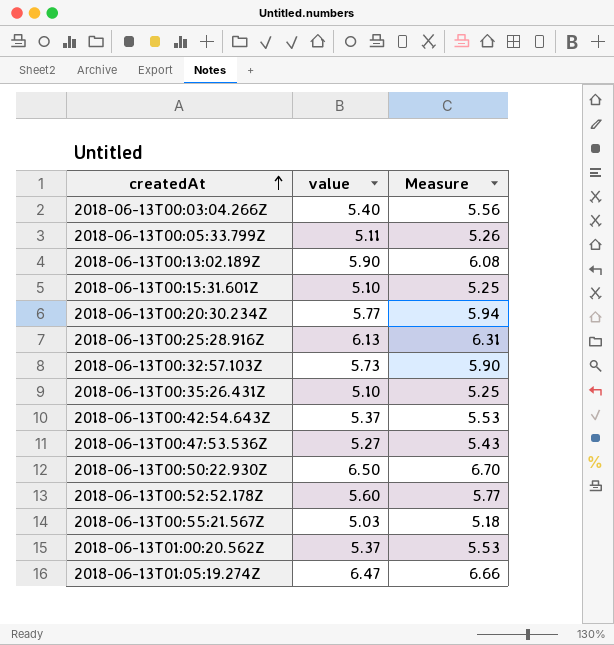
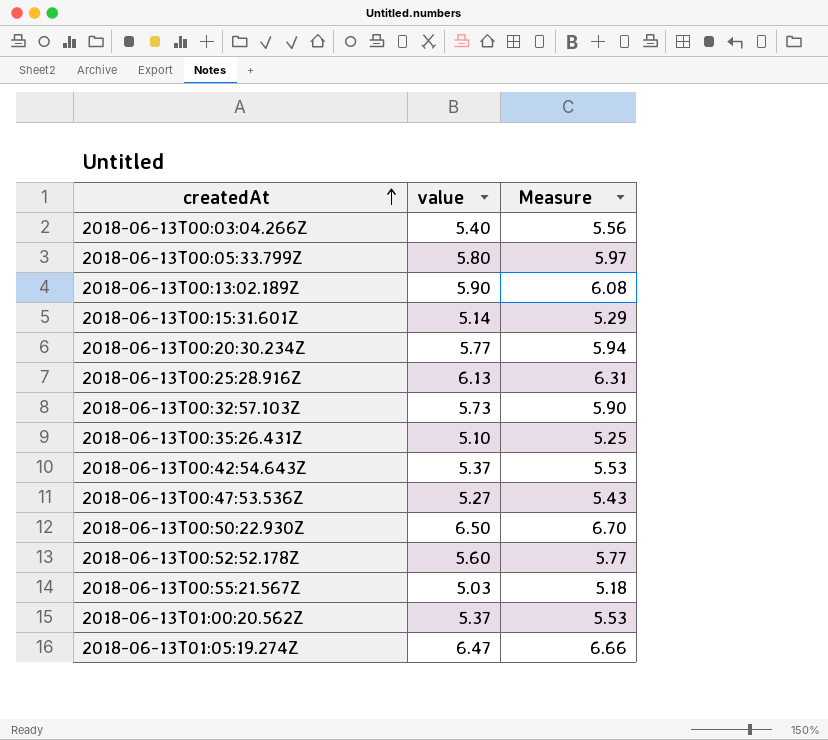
2018-06-13T00:05:33.799Z | value: 5.11 -> 5.80
2018-06-13T00:05:33.799Z | Measure: 5.26 -> 5.97
2018-06-13T00:15:31.601Z | value: 5.10 -> 5.14
2018-06-13T00:15:31.601Z | Measure: 5.25 -> 5.29

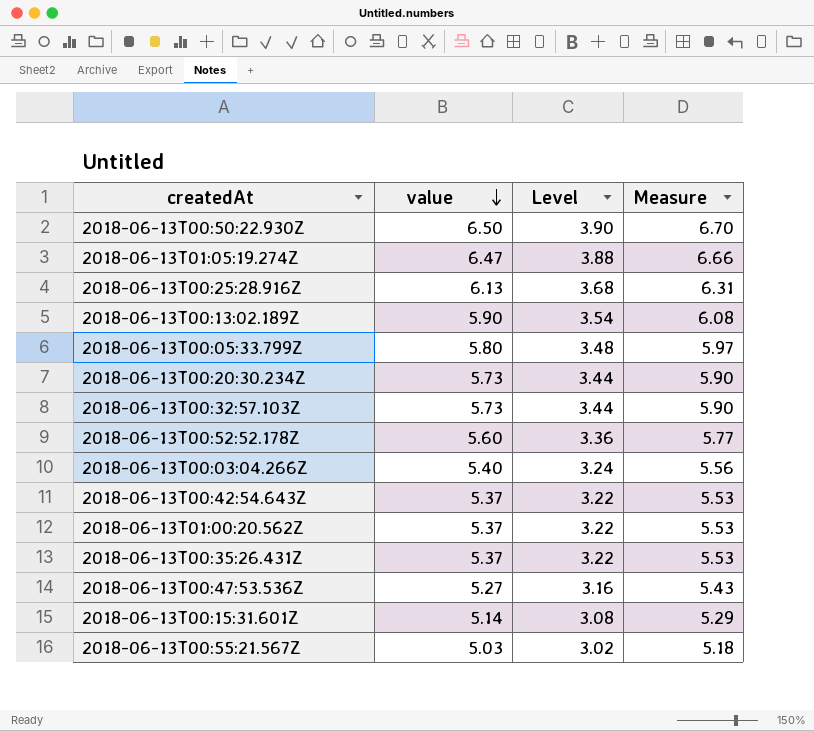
row order: createdAt ascending -> value descending
column Level | formula: none -> [value] * 0.6
2018-06-13T00:20:30.234Z | value: 5.77 -> 5.73
2018-06-13T00:20:30.234Z | Measure: 5.94 -> 5.90
2018-06-13T00:35:26.431Z | value: 5.10 -> 5.37
2018-06-13T00:35:26.431Z | Measure: 5.25 -> 5.53

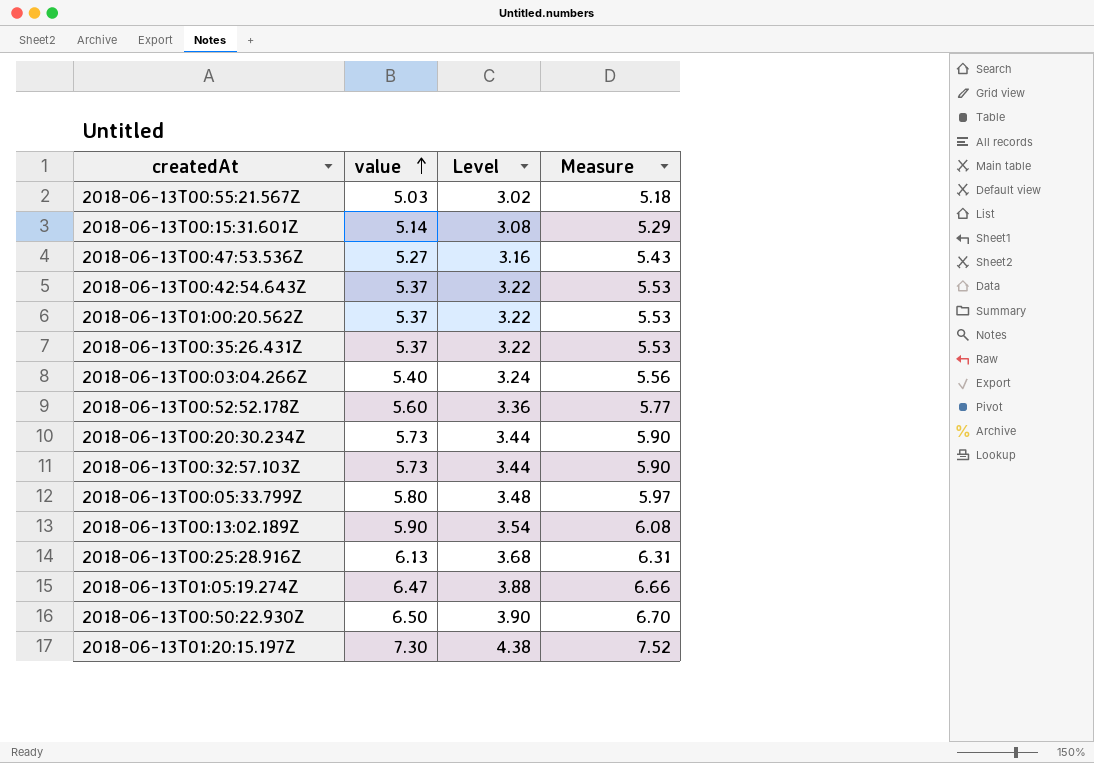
row order: value descending -> value ascending
row 2018-06-13T01:20:15.197Z: none -> 7.30 | 4.38 | 7.52

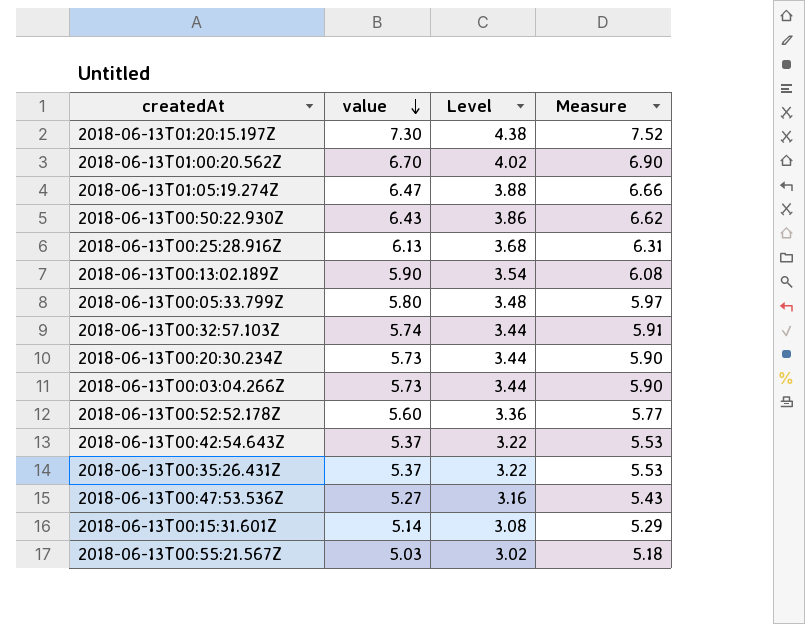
row order: value ascending -> value descending
2018-06-13T01:00:20.562Z | value: 5.37 -> 6.70
2018-06-13T01:00:20.562Z | Level: 3.22 -> 4.02
2018-06-13T01:00:20.562Z | Measure: 5.53 -> 6.90
2018-06-13T00:50:22.930Z | value: 6.50 -> 6.43
2018-06-13T00:50:22.930Z | Level: 3.90 -> 3.86
2018-06-13T00:50:22.930Z | Measure: 6.70 -> 6.62
2018-06-13T00:32:57.103Z | value: 5.73 -> 5.74
2018-06-13T00:32:57.103Z | Measure: 5.90 -> 5.91
2018-06-13T00:03:04.266Z | value: 5.40 -> 5.73
2018-06-13T00:03:04.266Z | Level: 3.24 -> 3.44
2018-06-13T00:03:04.266Z | Measure: 5.56 -> 5.90

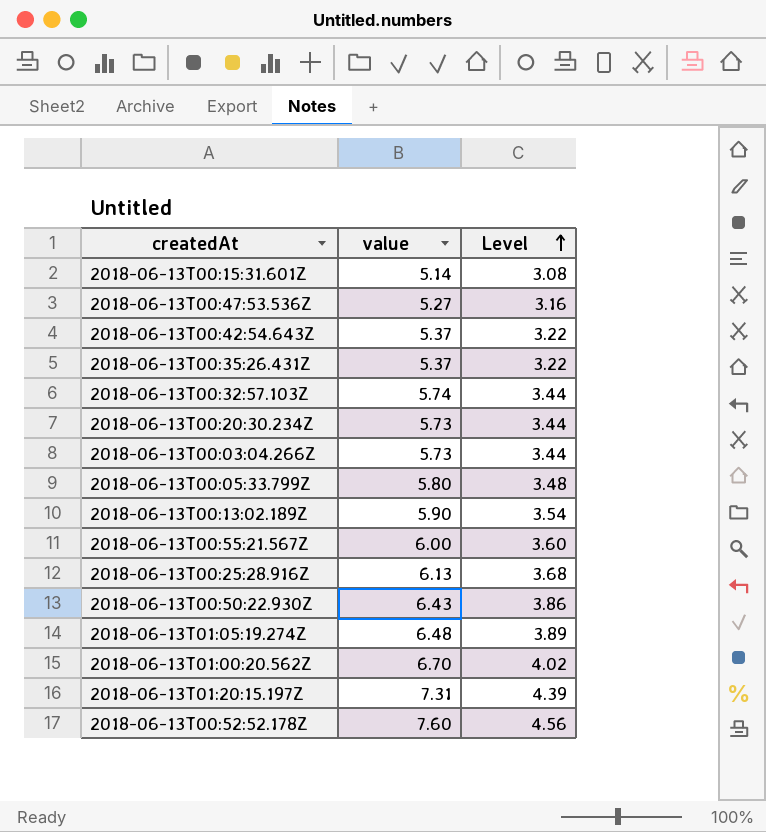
row order: value descending -> Level ascending
column Measure | formula: [value] * 1.03 -> none
2018-06-13T00:55:21.567Z | value: 5.03 -> 6.00
2018-06-13T00:55:21.567Z | Level: 3.02 -> 3.60
2018-06-13T01:05:19.274Z | value: 6.47 -> 6.48
2018-06-13T01:05:19.274Z | Level: 3.88 -> 3.89
2018-06-13T01:20:15.197Z | value: 7.30 -> 7.31
2018-06-13T01:20:15.197Z | Level: 4.38 -> 4.39
2018-06-13T00:52:52.178Z | value: 5.60 -> 7.60
2018-06-13T00:52:52.178Z | Level: 3.36 -> 4.56

